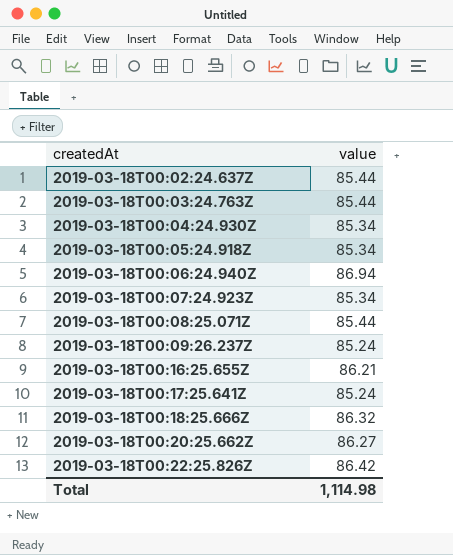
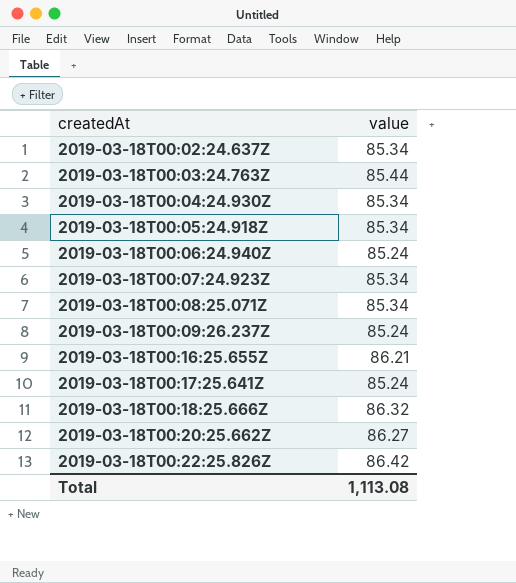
2019-03-18T00:02:24.637Z | value: 85.44 -> 85.34
2019-03-18T00:06:24.940Z | value: 86.94 -> 85.24
2019-03-18T00:08:25.071Z | value: 85.44 -> 85.34
Total | value: 1,114.98 -> 1,113.08

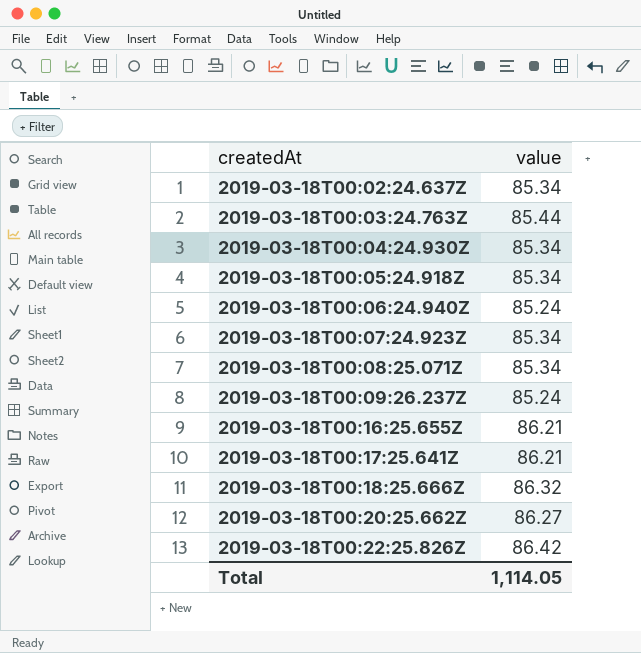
2019-03-18T00:17:25.641Z | value: 85.24 -> 86.21
Total | value: 1,113.08 -> 1,114.05

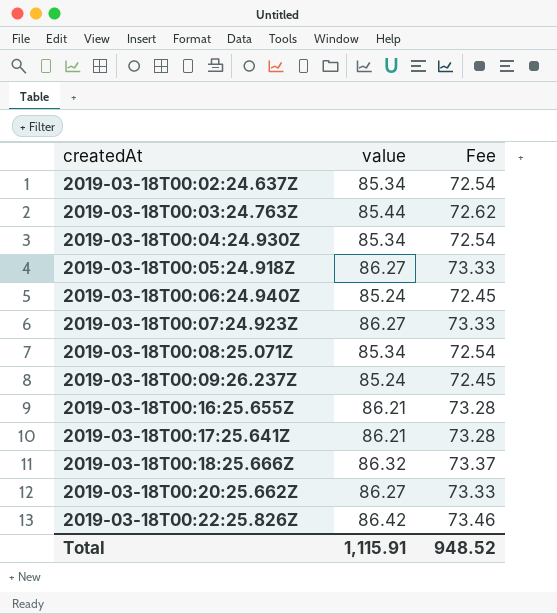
column Fee | formula: none -> [value] * 0.85
2019-03-18T00:05:24.918Z | value: 85.34 -> 86.27
2019-03-18T00:07:24.923Z | value: 85.34 -> 86.27
Total | value: 1,114.05 -> 1,115.91

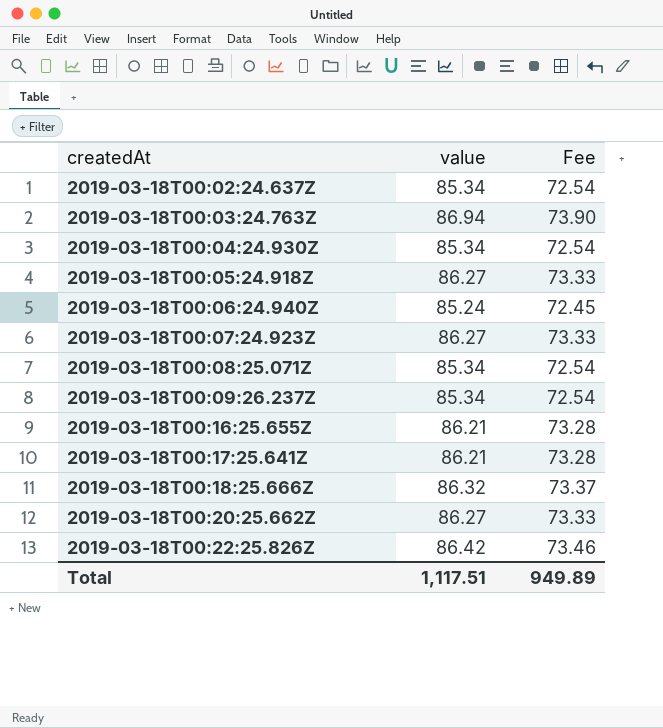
2019-03-18T00:03:24.763Z | value: 85.44 -> 86.94
2019-03-18T00:03:24.763Z | Fee: 72.62 -> 73.90
2019-03-18T00:09:26.237Z | value: 85.24 -> 85.34
2019-03-18T00:09:26.237Z | Fee: 72.45 -> 72.54
Total | value: 1,115.91 -> 1,117.51
Total | Fee: 948.52 -> 949.89

